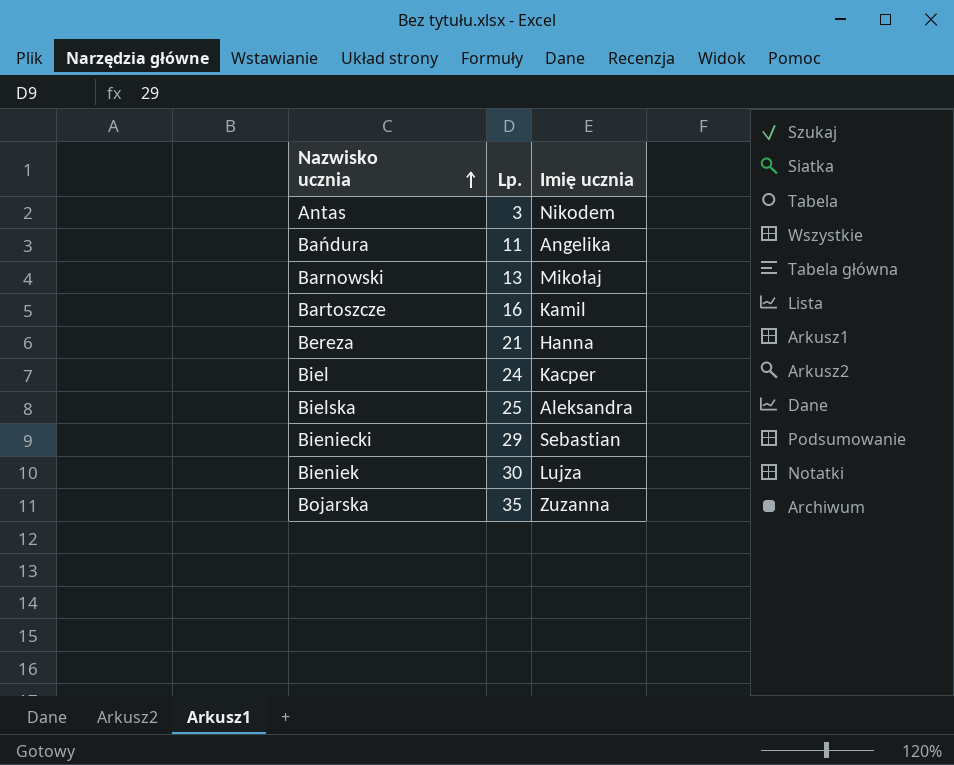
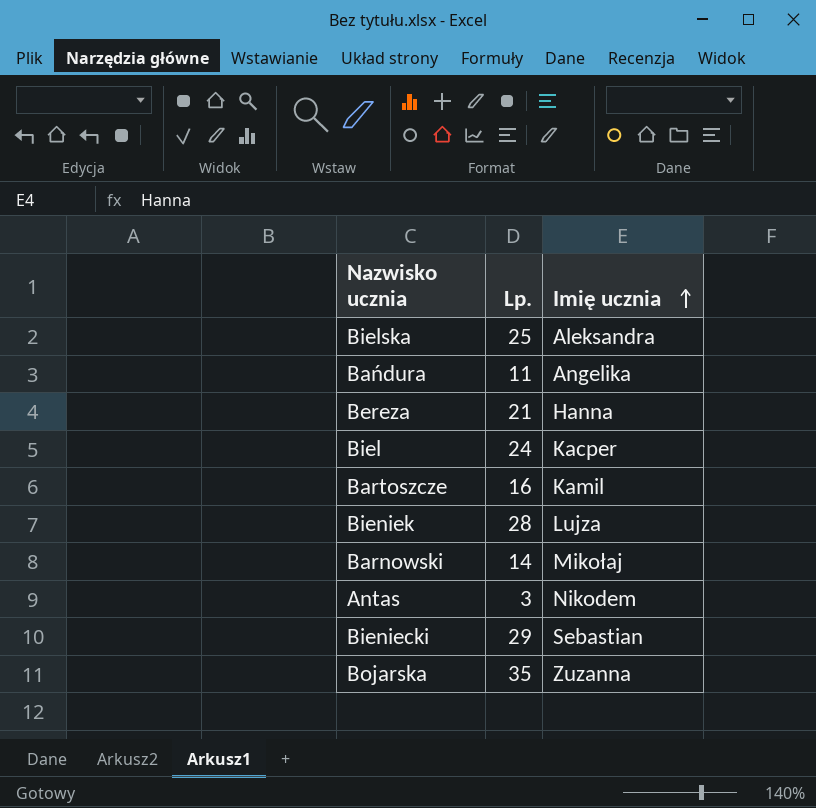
row order: Nazwisko ucznia ascending -> Imię ucznia ascending
Bieniek | Lp.: 30 -> 28
Barnowski | Lp.: 13 -> 14

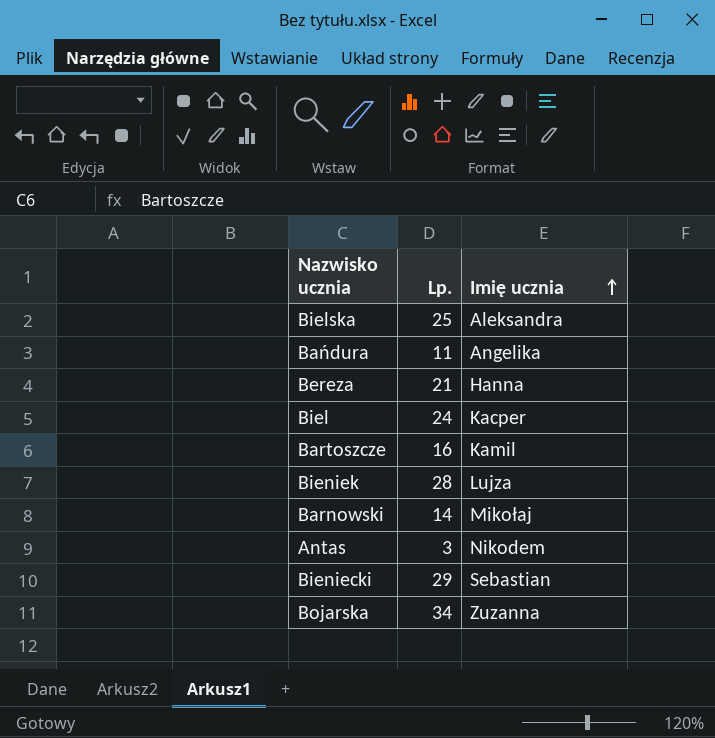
Bojarska | Lp.: 35 -> 34

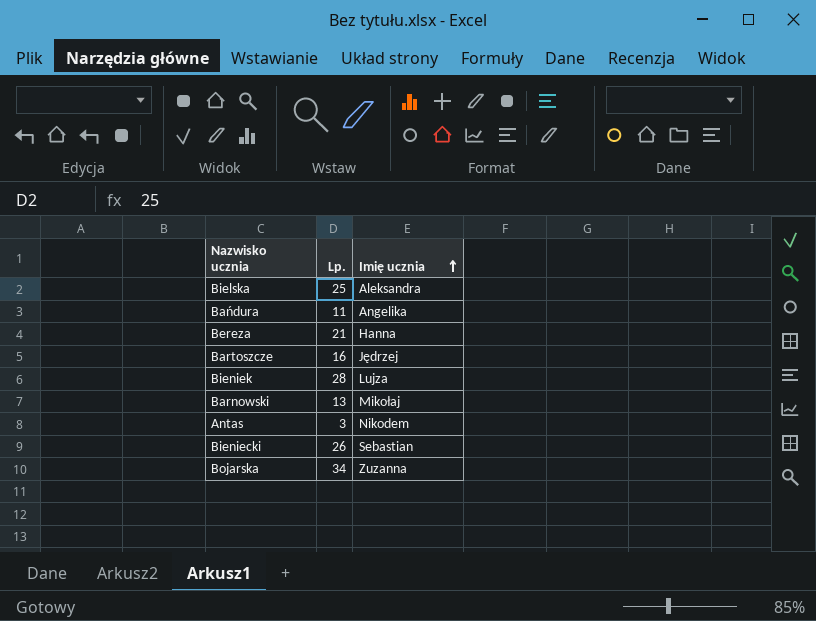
row Biel: 24 | Kacper -> none
Bartoszcze | Imię ucznia: Kamil -> Jędrzej
Barnowski | Lp.: 14 -> 13
Bieniecki | Lp.: 29 -> 26

